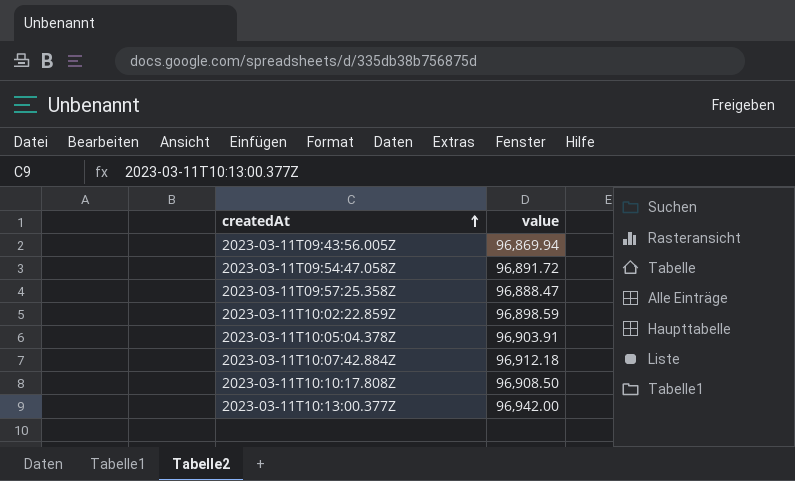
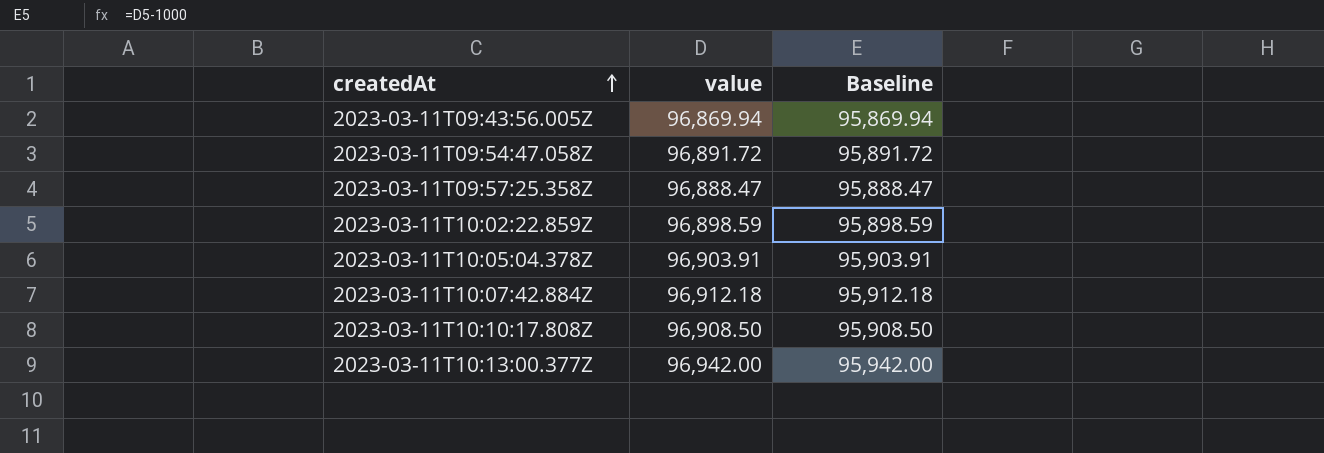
column Baseline | formula: none -> [value] - 1000

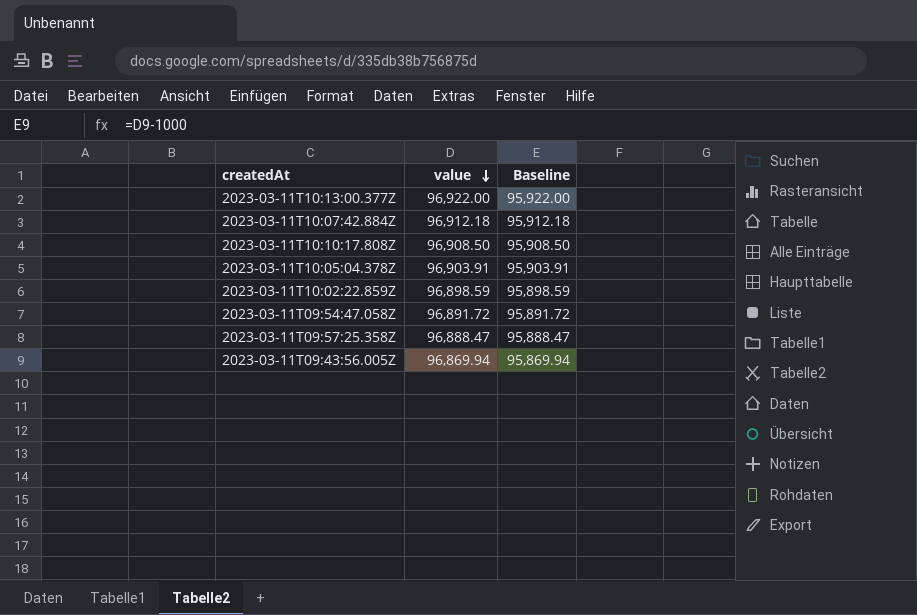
row order: createdAt ascending -> value descending
2023-03-11T10:13:00.377Z | value: 96,942.00 -> 96,922.00
2023-03-11T10:13:00.377Z | Baseline: 95,942.00 -> 95,922.00

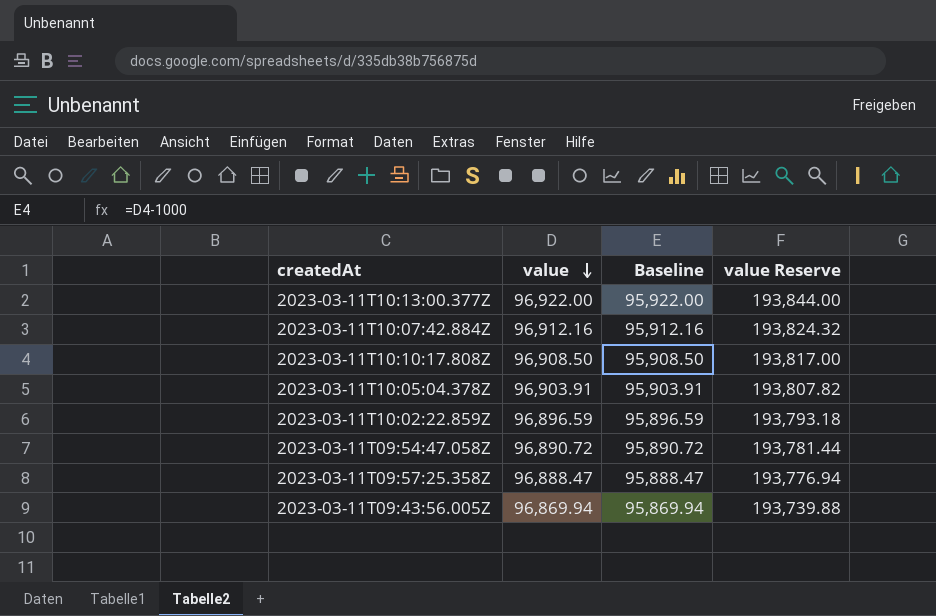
column value Reserve | formula: none -> [value] * 2
2023-03-11T10:07:42.884Z | value: 96,912.18 -> 96,912.16
2023-03-11T10:07:42.884Z | Baseline: 95,912.18 -> 95,912.16
2023-03-11T10:02:22.859Z | value: 96,898.59 -> 96,896.59
2023-03-11T10:02:22.859Z | Baseline: 95,898.59 -> 95,896.59
2023-03-11T09:54:47.058Z | value: 96,891.72 -> 96,890.72
2023-03-11T09:54:47.058Z | Baseline: 95,891.72 -> 95,890.72

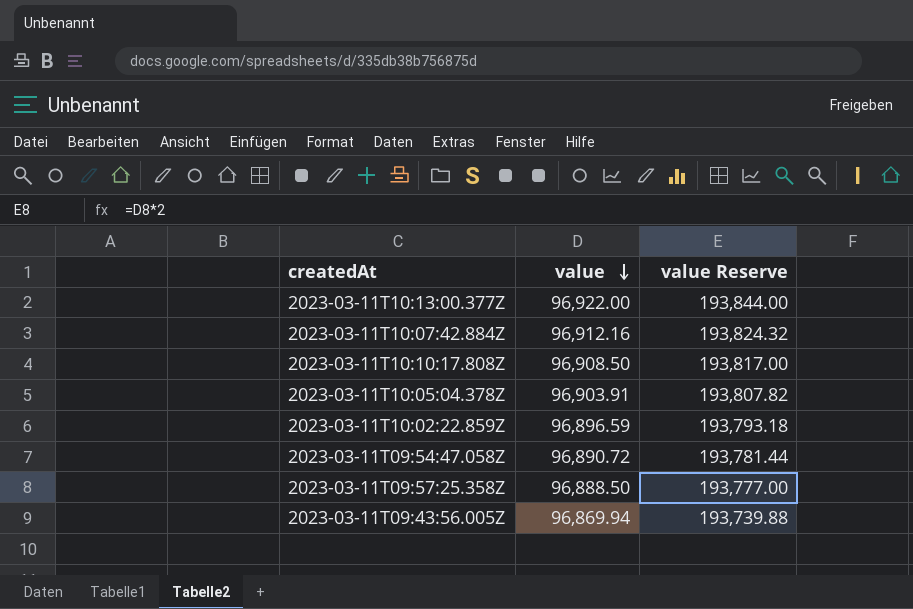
column Baseline | formula: [value] - 1000 -> none
2023-03-11T09:57:25.358Z | value: 96,888.47 -> 96,888.50
2023-03-11T09:57:25.358Z | value Reserve: 193,776.94 -> 193,777.00

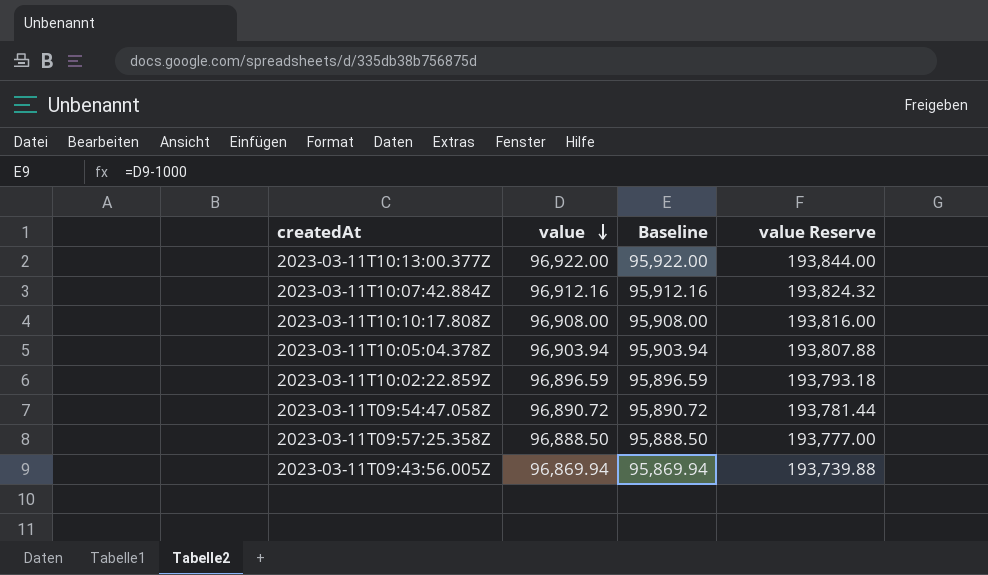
column Baseline | formula: none -> [value] - 1000
2023-03-11T10:10:17.808Z | value: 96,908.50 -> 96,908.00
2023-03-11T10:10:17.808Z | value Reserve: 193,817.00 -> 193,816.00
2023-03-11T10:05:04.378Z | value: 96,903.91 -> 96,903.94
2023-03-11T10:05:04.378Z | value Reserve: 193,807.82 -> 193,807.88

